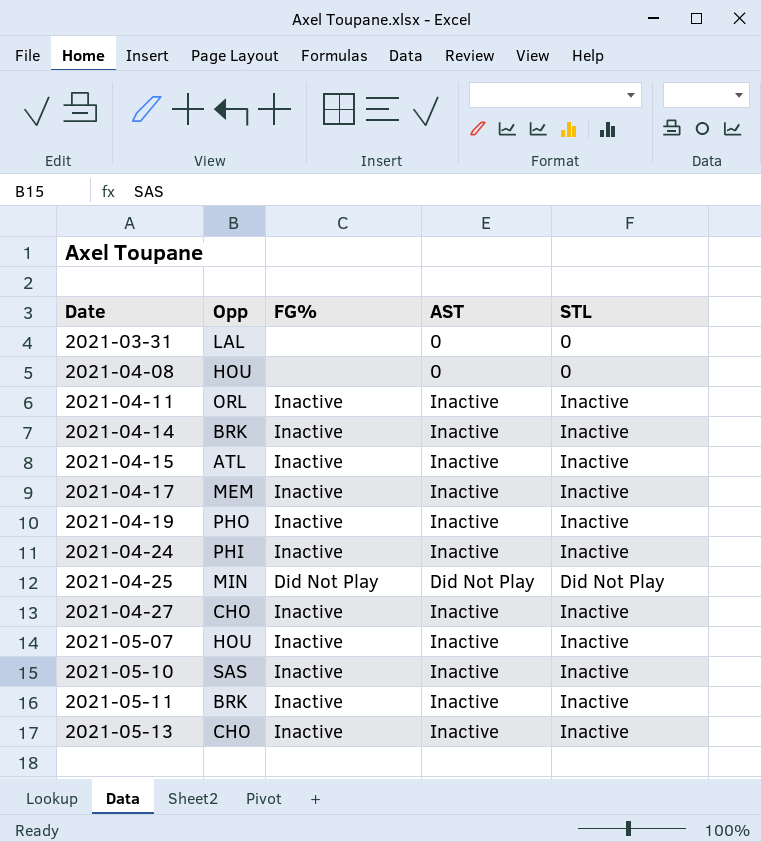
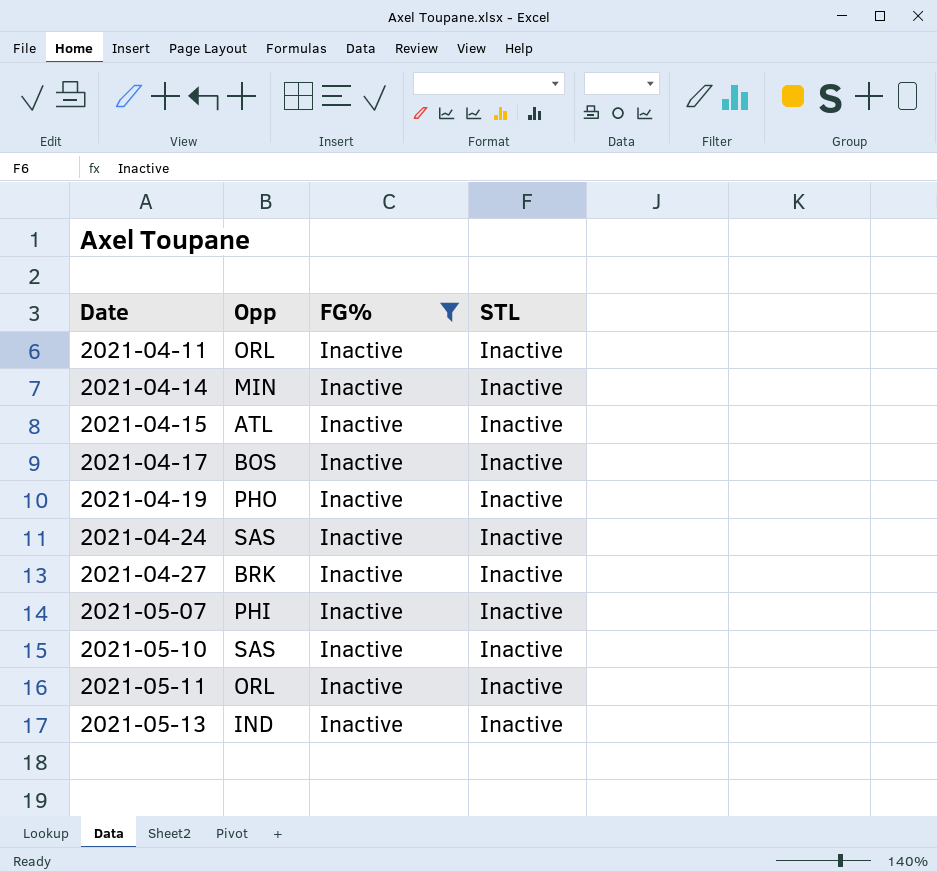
filter: none -> FG% = Inactive
column AST | position: 4 -> none
2021-04-14 | Opp: BRK -> MIN
2021-04-17 | Opp: MEM -> BOS
2021-04-24 | Opp: PHI -> SAS
2021-04-27 | Opp: CHO -> BRK
2021-05-07 | Opp: HOU -> PHI
2021-05-11 | Opp: BRK -> ORL
2021-05-13 | Opp: CHO -> IND

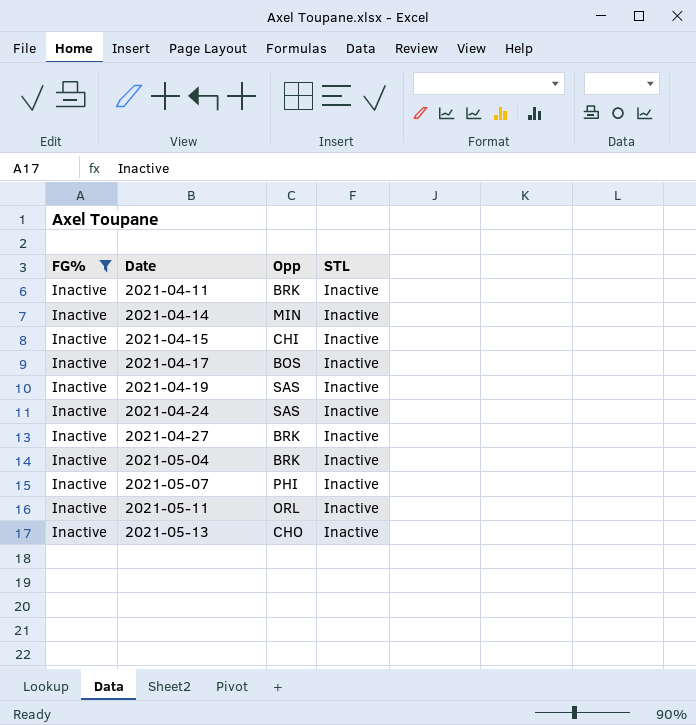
column FG% | position: 3 -> 1
row 2021-05-10: SAS | Inactive | Inactive -> none
2021-04-11 | Opp: ORL -> BRK
2021-04-15 | Opp: ATL -> CHI
2021-04-19 | Opp: PHO -> SAS
row 2021-05-04: none -> Inactive | BRK | Inactive
2021-05-13 | Opp: IND -> CHO

